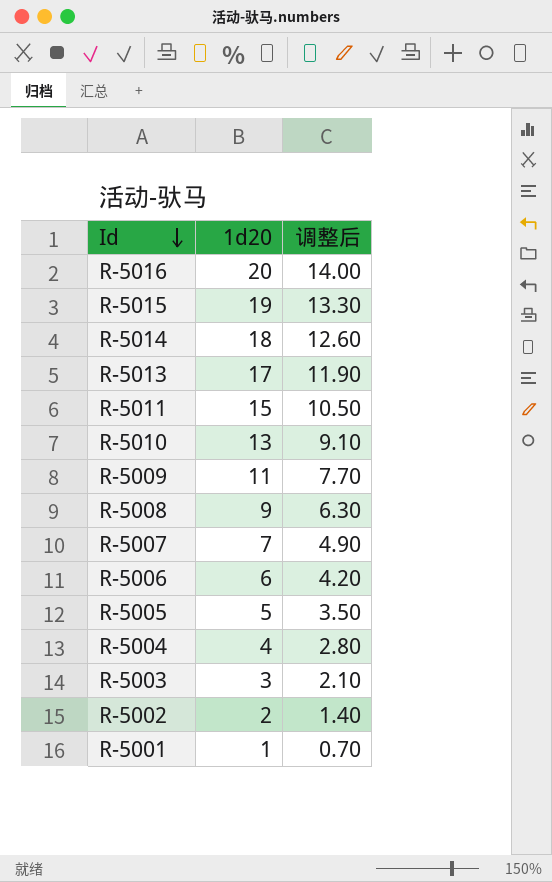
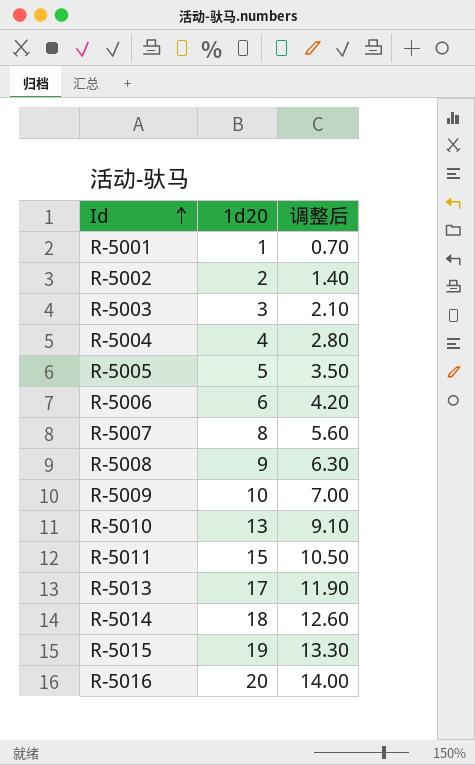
row order: Id descending -> Id ascending
R-5007 | 1d20: 7 -> 8
R-5007 | 调整后: 4.90 -> 5.60
R-5009 | 1d20: 11 -> 10
R-5009 | 调整后: 7.70 -> 7.00

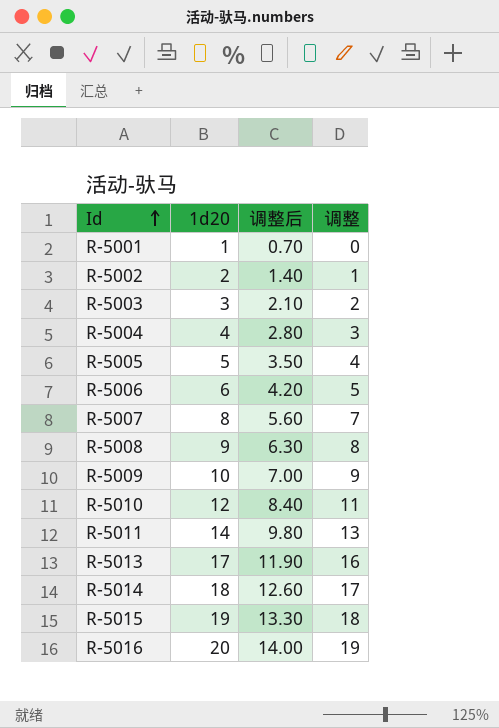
column 调整 | formula: none -> [1d20] - 1
R-5010 | 1d20: 13 -> 12
R-5010 | 调整后: 9.10 -> 8.40
R-5011 | 1d20: 15 -> 14
R-5011 | 调整后: 10.50 -> 9.80

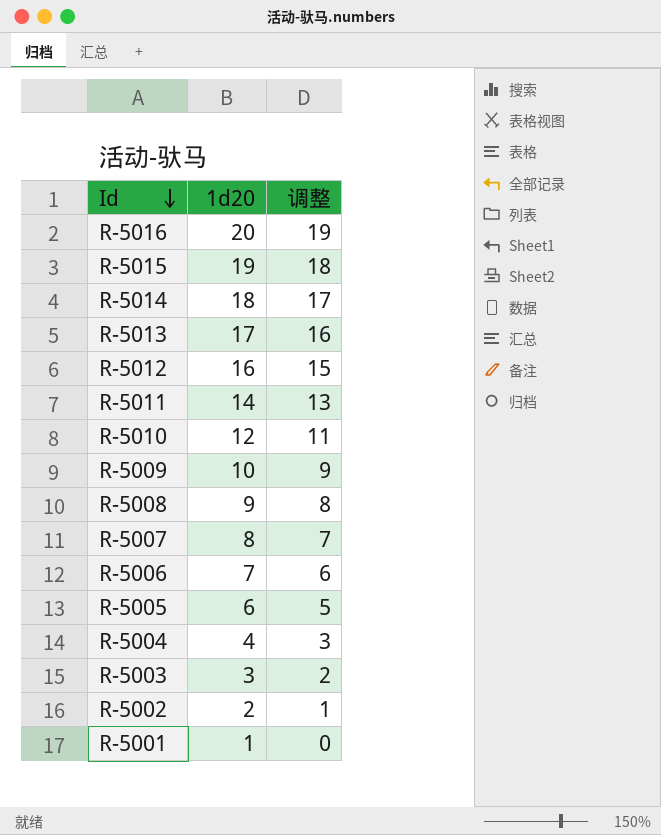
row order: Id ascending -> Id descending
column 调整后 | formula: [1d20] * 0.7 -> none
row R-5012: none -> 16 | 15
R-5006 | 1d20: 6 -> 7
R-5006 | 调整: 5 -> 6
R-5005 | 1d20: 5 -> 6
R-5005 | 调整: 4 -> 5

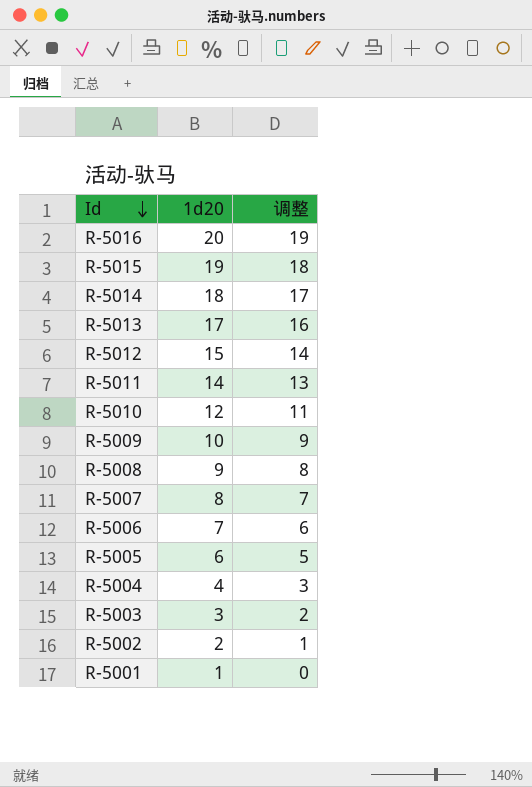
R-5012 | 1d20: 16 -> 15
R-5012 | 调整: 15 -> 14

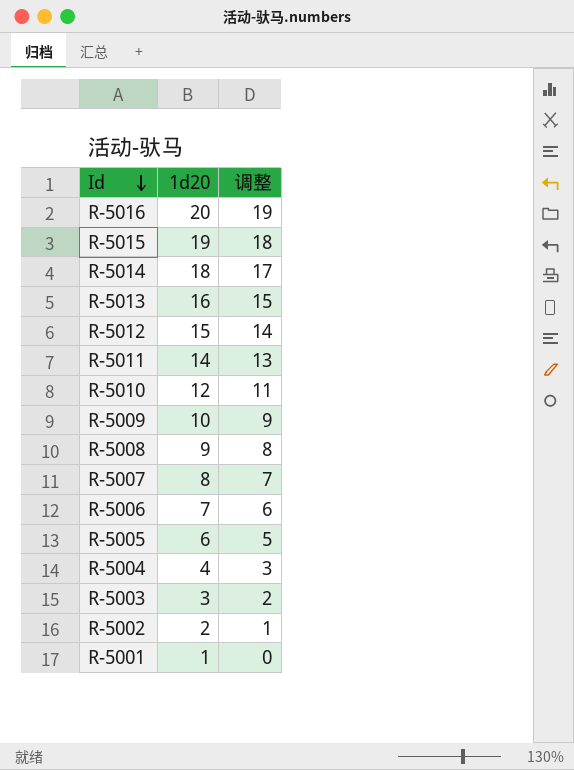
R-5013 | 1d20: 17 -> 16
R-5013 | 调整: 16 -> 15

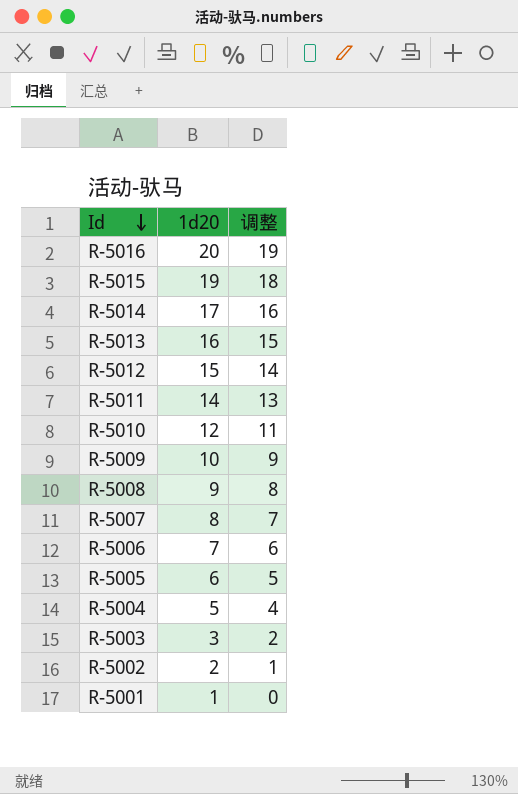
R-5014 | 1d20: 18 -> 17
R-5014 | 调整: 17 -> 16
R-5004 | 1d20: 4 -> 5
R-5004 | 调整: 3 -> 4

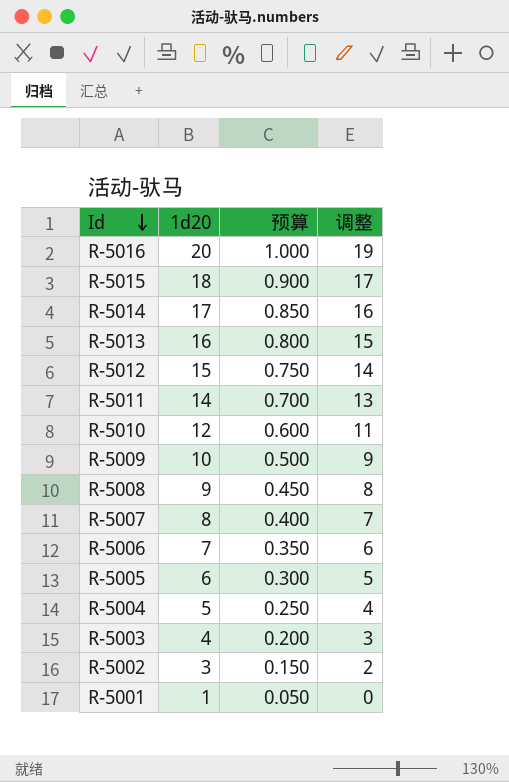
column 预算 | formula: none -> [1d20] * 0.05
R-5015 | 1d20: 19 -> 18
R-5015 | 调整: 18 -> 17
R-5003 | 1d20: 3 -> 4
R-5003 | 调整: 2 -> 3
R-5002 | 1d20: 2 -> 3
R-5002 | 调整: 1 -> 2

